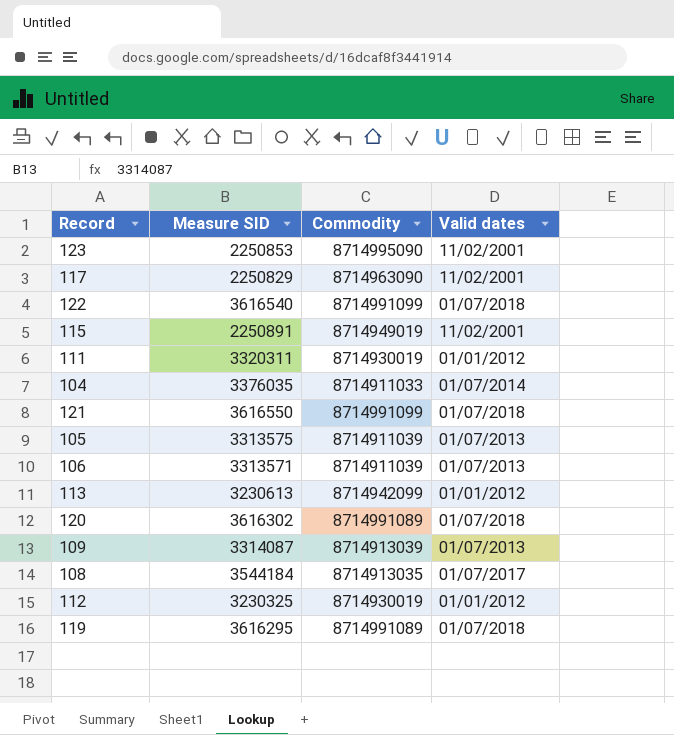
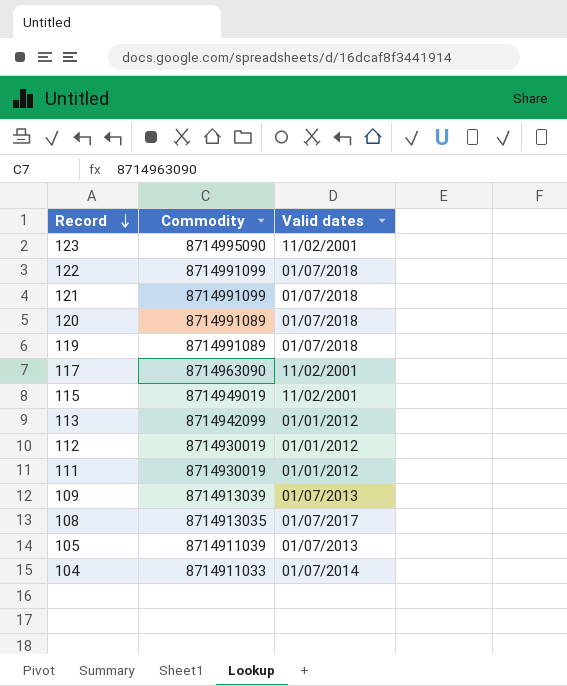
row order: none -> Record descending
column Measure SID | position: 2 -> none
row 106: 3313571 | 8714911039 | 01/07/2013 -> none

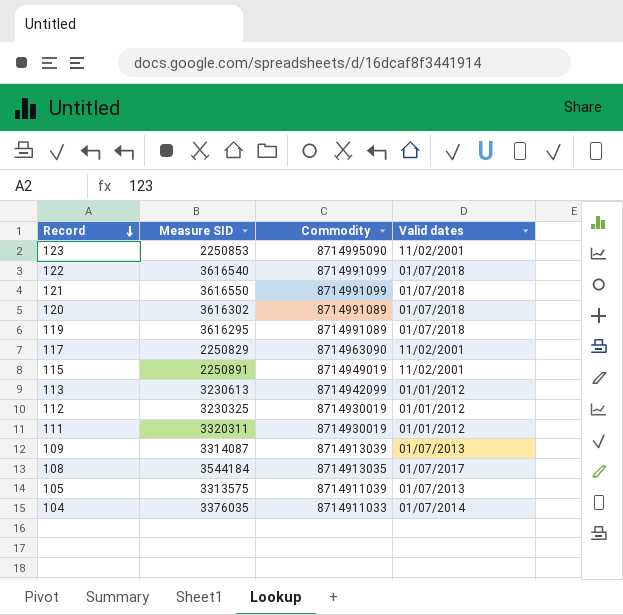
column Measure SID | position: none -> 2

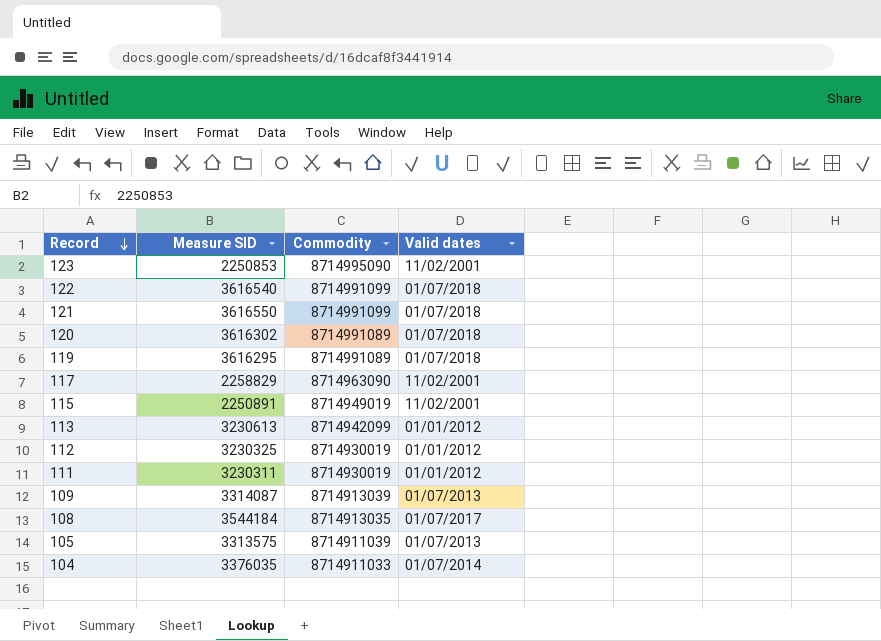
117 | Measure SID: 2250829 -> 2258829
111 | Measure SID: 3320311 -> 3230311

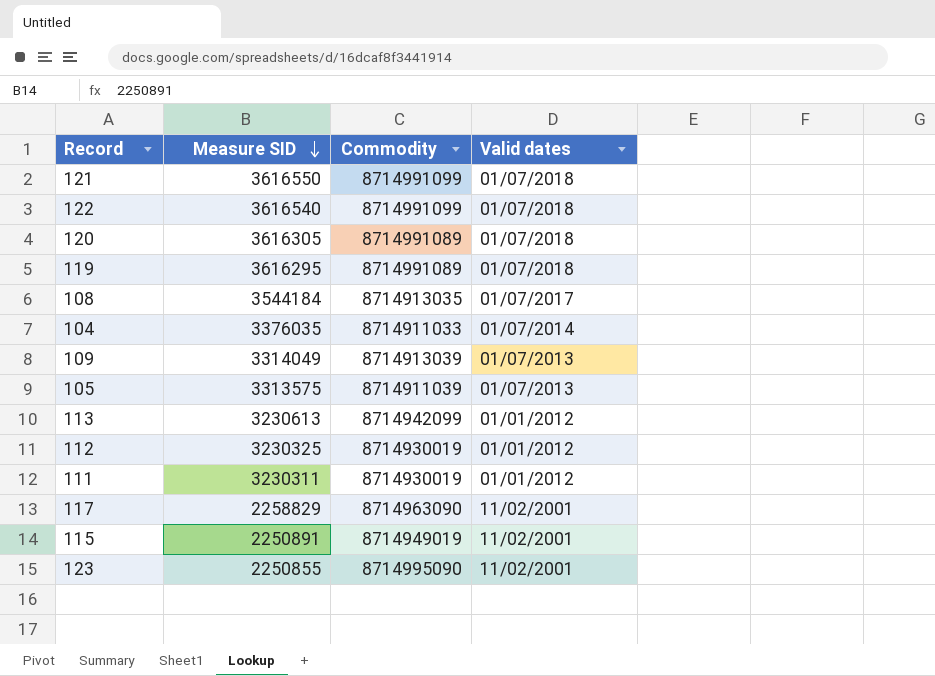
row order: Record descending -> Measure SID descending
120 | Measure SID: 3616302 -> 3616305
109 | Measure SID: 3314087 -> 3314049
123 | Measure SID: 2250853 -> 2250855

